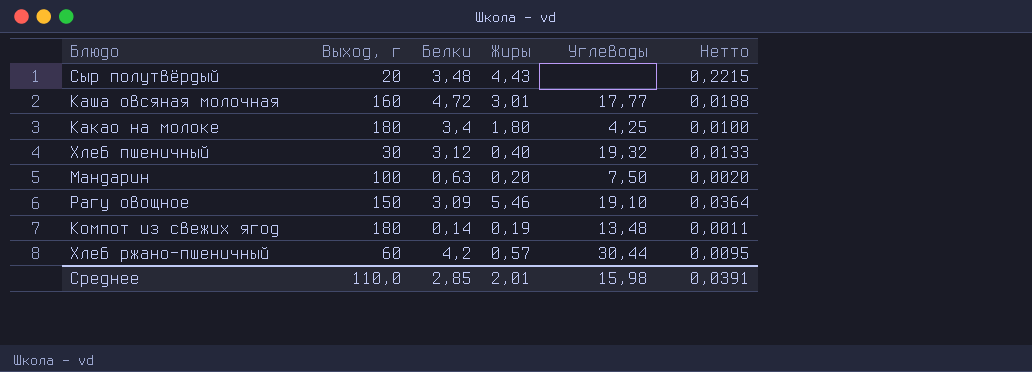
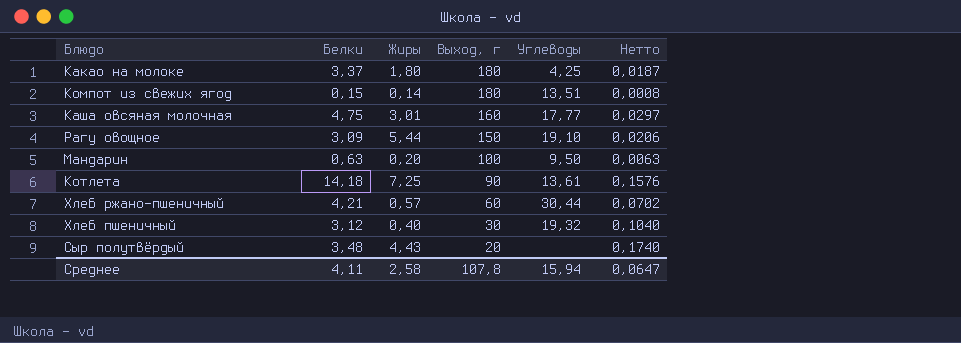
row order: none -> Выход, г descending
column Выход, г | position: 2 -> 4
column Нетто | formula: [Жиры] / [Выход, г] -> [Белки] / [Выход, г]
Какао на молоке | Белки: 3,4 -> 3,37
Компот из свежих ягод | Белки: 0,14 -> 0,15
Компот из свежих ягод | Жиры: 0,19 -> 0,14
Компот из свежих ягод | Углеводы: 13,48 -> 13,51
Каша овсяная молочная | Белки: 4,72 -> 4,75
Рагу овощное | Жиры: 5,46 -> 5,44
Мандарин | Углеводы: 7,50 -> 9,50
row Котлета: none -> 14,18 | 7,25 | 90 | 13,61 | 0,1576
Хлеб ржано-пшеничный | Белки: 4,2 -> 4,21
Среднее | Белки: 2,85 -> 4,11
Среднее | Жиры: 2,01 -> 2,58
Среднее | Выход, г: 110,0 -> 107,8
Среднее | Углеводы: 15,98 -> 15,94
Среднее | Нетто: 0,0391 -> 0,0647

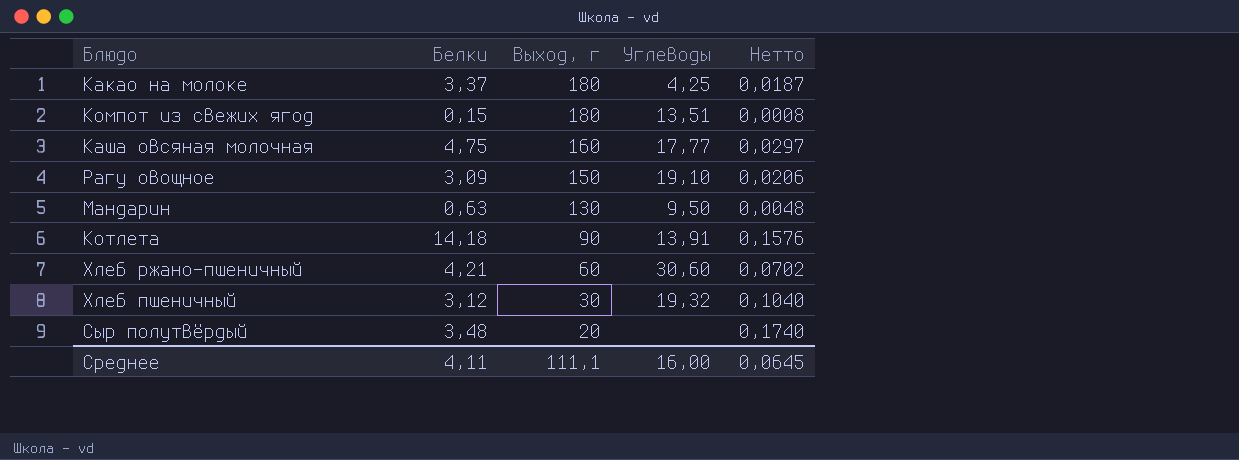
column Жиры | position: 3 -> none
Мандарин | Выход, г: 100 -> 130
Мандарин | Нетто: 0,0063 -> 0,0048
Котлета | Углеводы: 13,61 -> 13,91
Хлеб ржано-пшеничный | Углеводы: 30,44 -> 30,60
Среднее | Выход, г: 107,8 -> 111,1
Среднее | Углеводы: 15,94 -> 16,00
Среднее | Нетто: 0,0647 -> 0,0645

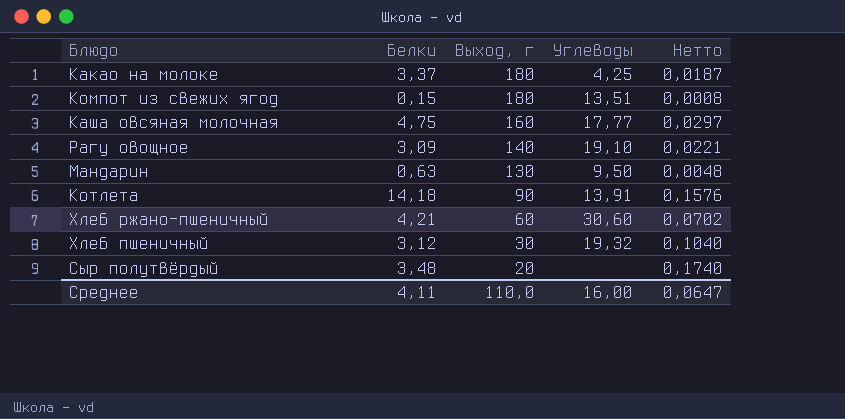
Рагу овощное | Выход, г: 150 -> 140
Рагу овощное | Нетто: 0,0206 -> 0,0221
Среднее | Выход, г: 111,1 -> 110,0
Среднее | Нетто: 0,0645 -> 0,0647

